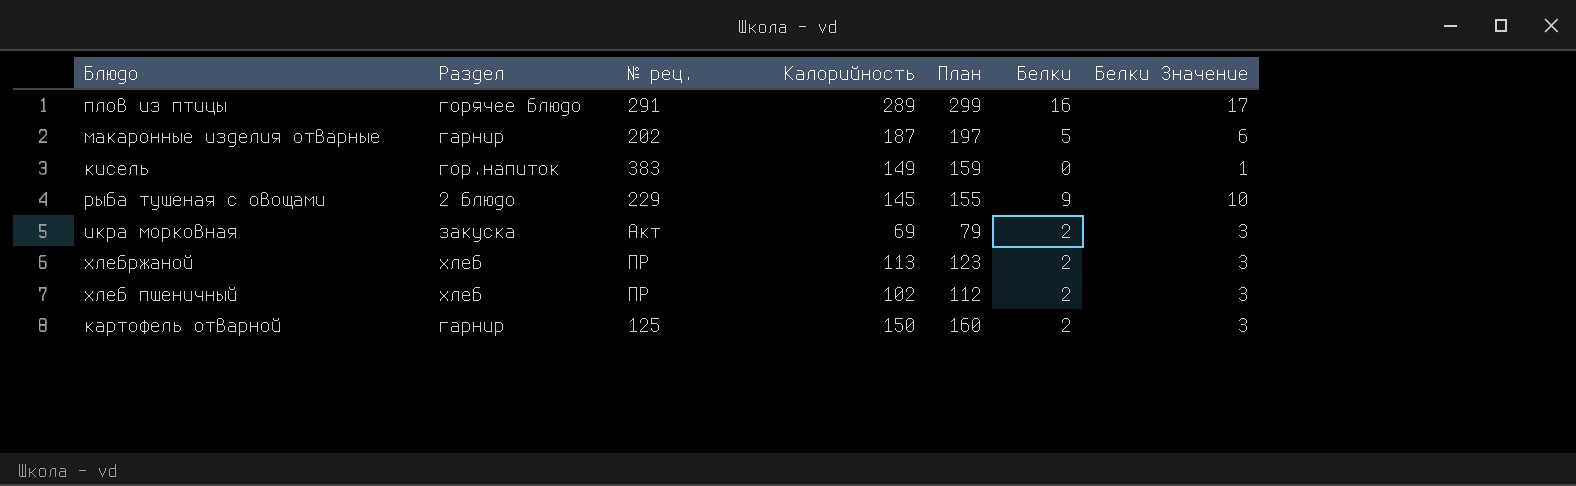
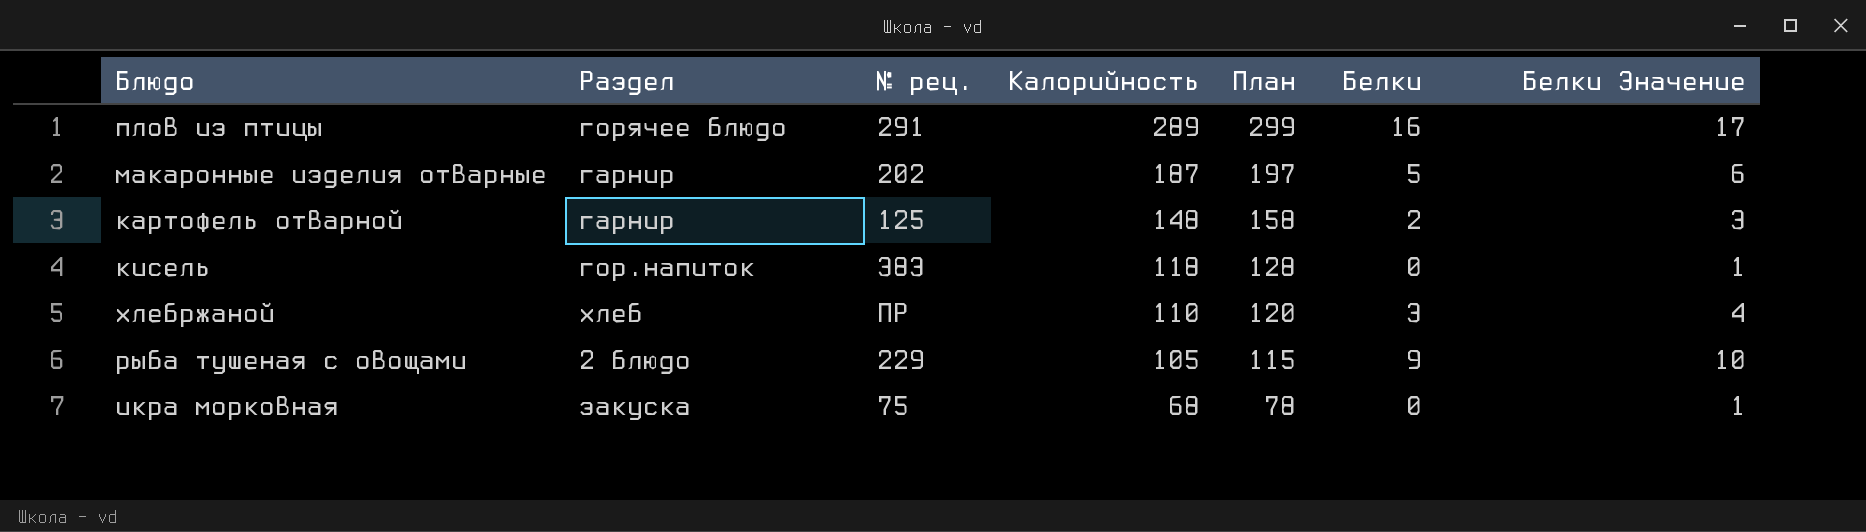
row order: none -> Калорийность descending
row хлеб пшеничный: хлеб | ПР | 102 | 112 | 2 | 3 -> none
картофель отварной | Калорийность: 150 -> 148
картофель отварной | План: 160 -> 158
кисель | Калорийность: 149 -> 118
кисель | План: 159 -> 128
хлебржаной | Калорийность: 113 -> 110
хлебржаной | План: 123 -> 120
хлебржаной | Белки: 2 -> 3
хлебржаной | Белки Значение: 3 -> 4
рыба тушеная с овощами | Калорийность: 145 -> 105
рыба тушеная с овощами | План: 155 -> 115
икра морковная | № рец.: Акт -> 75
икра морковная | Калорийность: 69 -> 68
икра морковная | План: 79 -> 78
икра морковная | Белки: 2 -> 0
икра морковная | Белки Значение: 3 -> 1

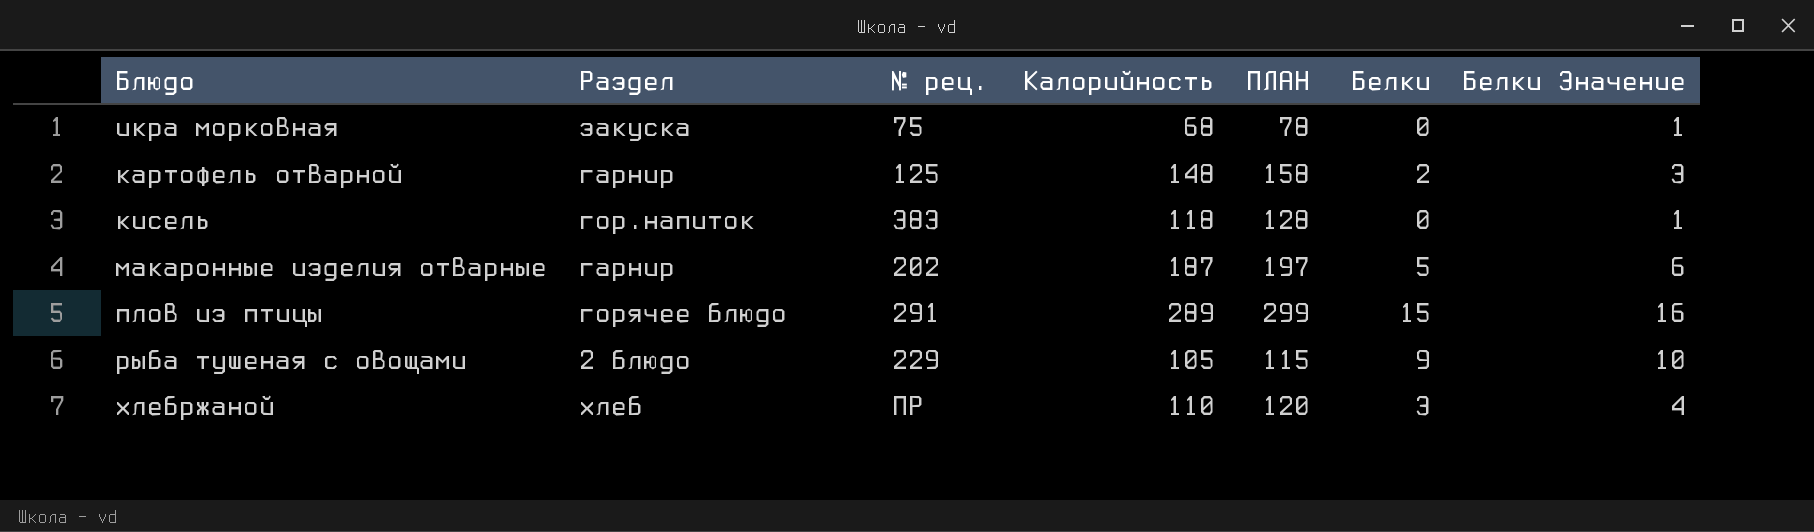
row order: Калорийность descending -> Блюдо ascending
column name: План -> ПЛАН
плов из птицы | Белки: 16 -> 15
плов из птицы | Белки Значение: 17 -> 16

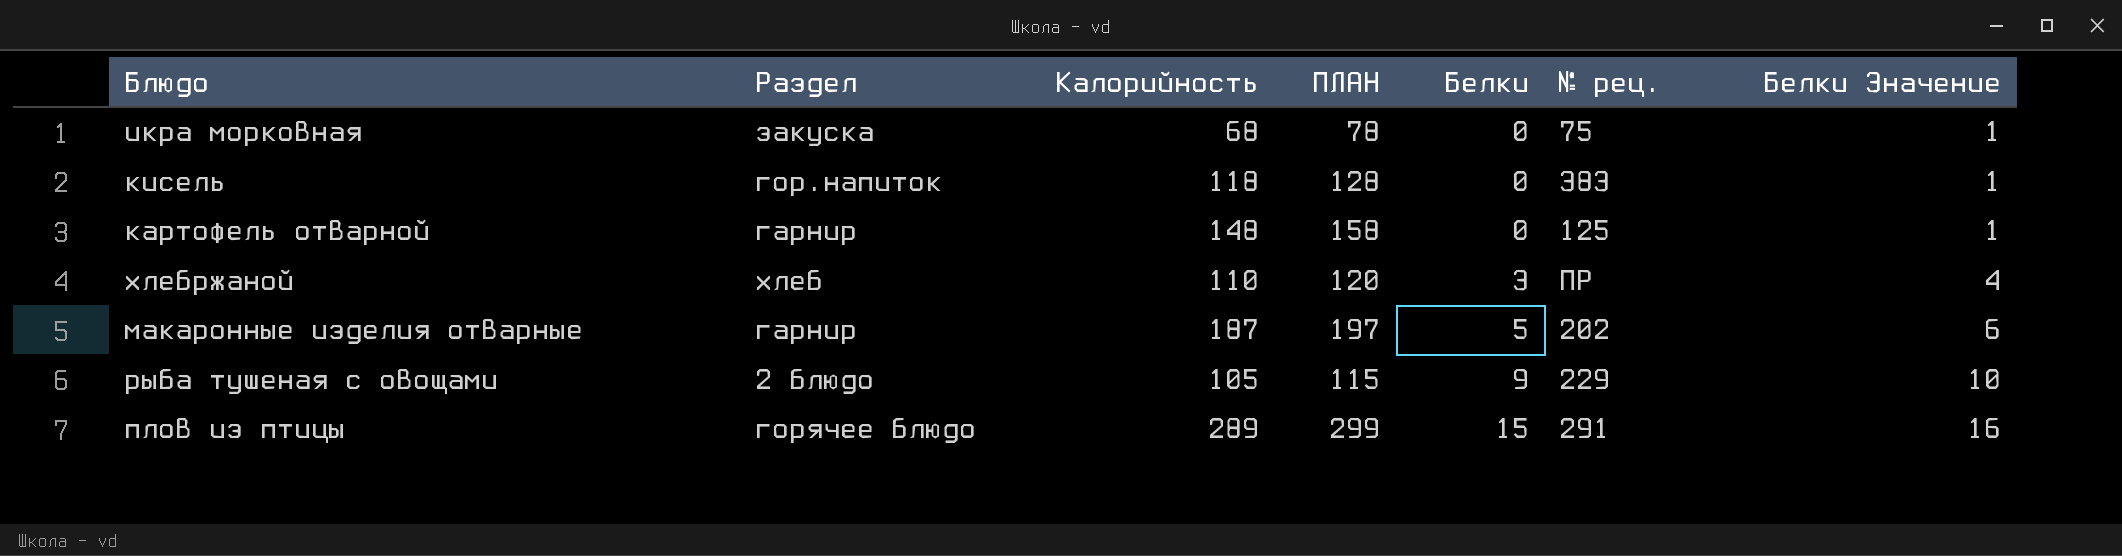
row order: Блюдо ascending -> Белки ascending
column № рец. | position: 3 -> 6
картофель отварной | Белки: 2 -> 0
картофель отварной | Белки Значение: 3 -> 1

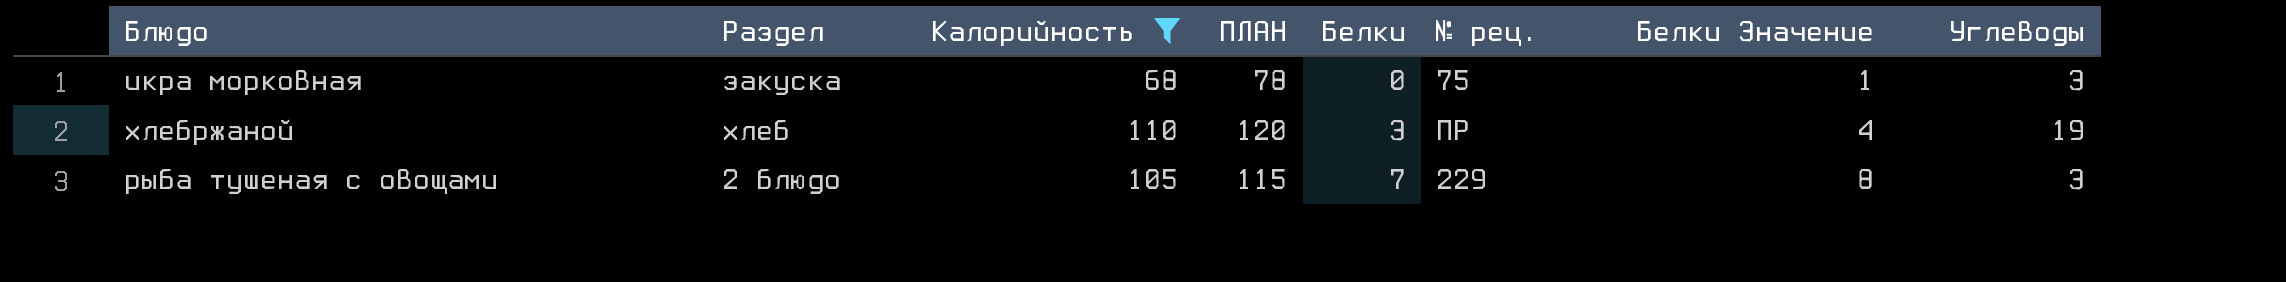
filter: none -> Калорийность <= 110
column Углеводы | position: none -> 8
рыба тушеная с овощами | Белки: 9 -> 7
рыба тушеная с овощами | Белки Значение: 10 -> 8

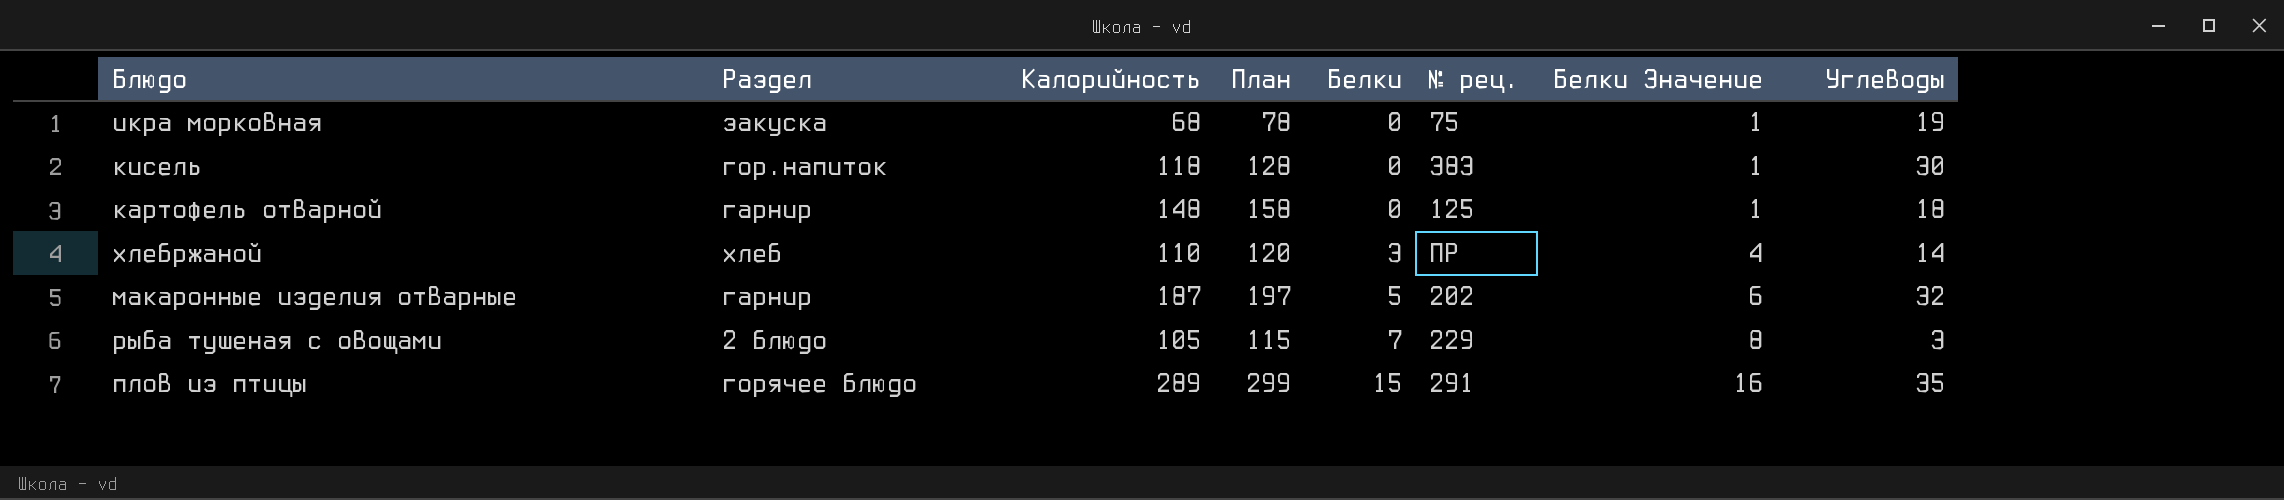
filter: Калорийность <= 110 -> none
column name: ПЛАН -> План
икра морковная | Углеводы: 3 -> 19
хлебржаной | Углеводы: 19 -> 14

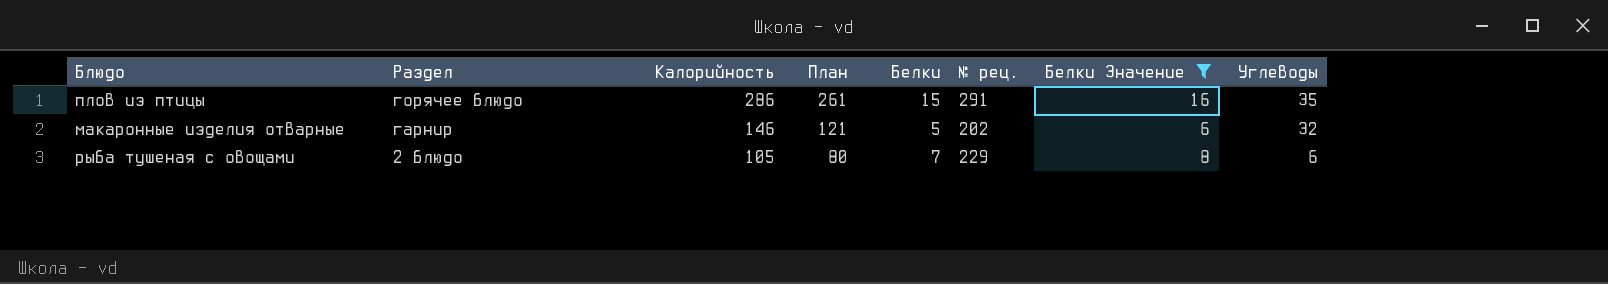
filter: none -> Белки Значение >= 6
row order: Белки ascending -> Раздел descending
column План | formula: [Калорийность] + 10 -> [Калорийность] - 25
плов из птицы | Калорийность: 289 -> 286
макаронные изделия отварные | Калорийность: 187 -> 146
рыба тушеная с овощами | Углеводы: 3 -> 6

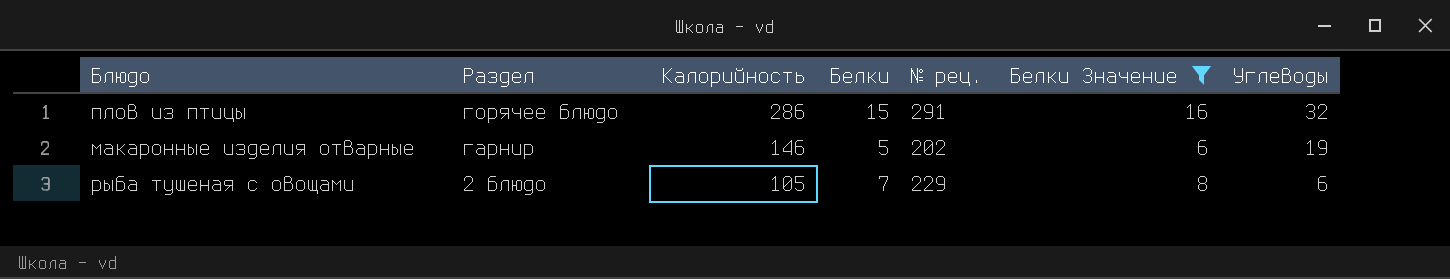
column План | formula: [Калорийность] - 25 -> none
плов из птицы | Углеводы: 35 -> 32
макаронные изделия отварные | Углеводы: 32 -> 19

